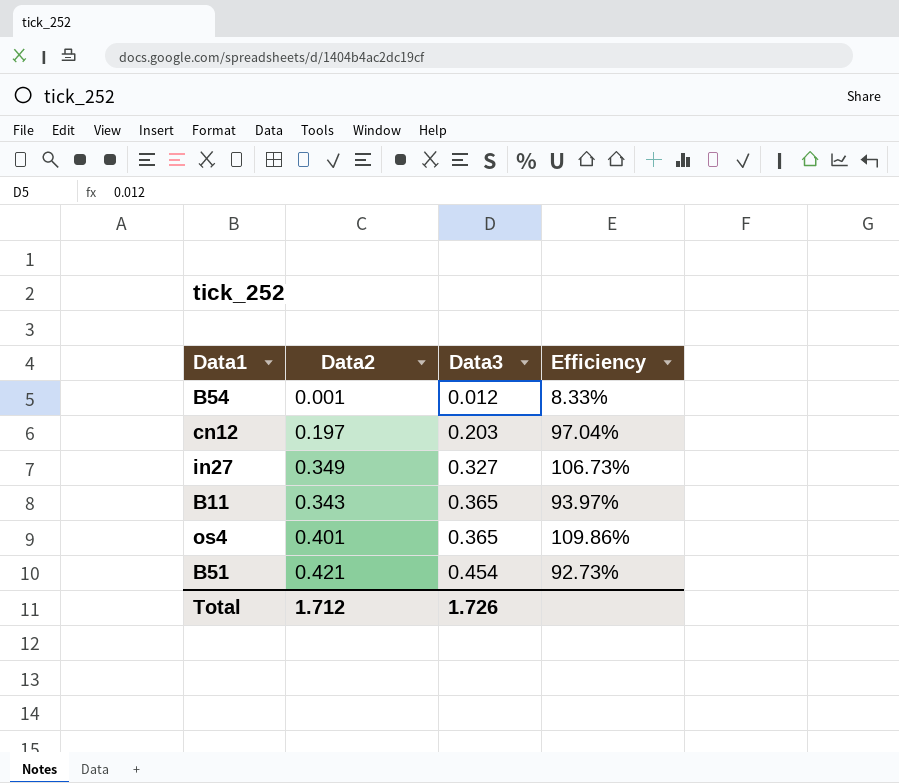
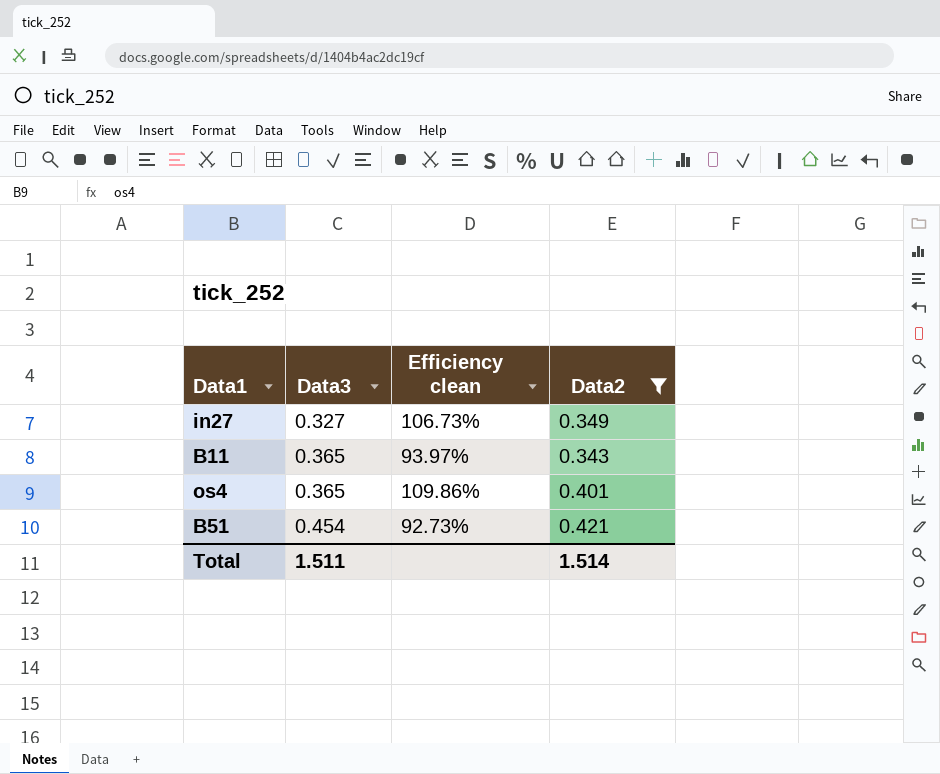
filter: none -> Data2 >= 0.343
column name: Efficiency -> Efficiency clean
column Data2 | position: 2 -> 4
Total | Data3: 1.726 -> 1.511
Total | Data2: 1.712 -> 1.514

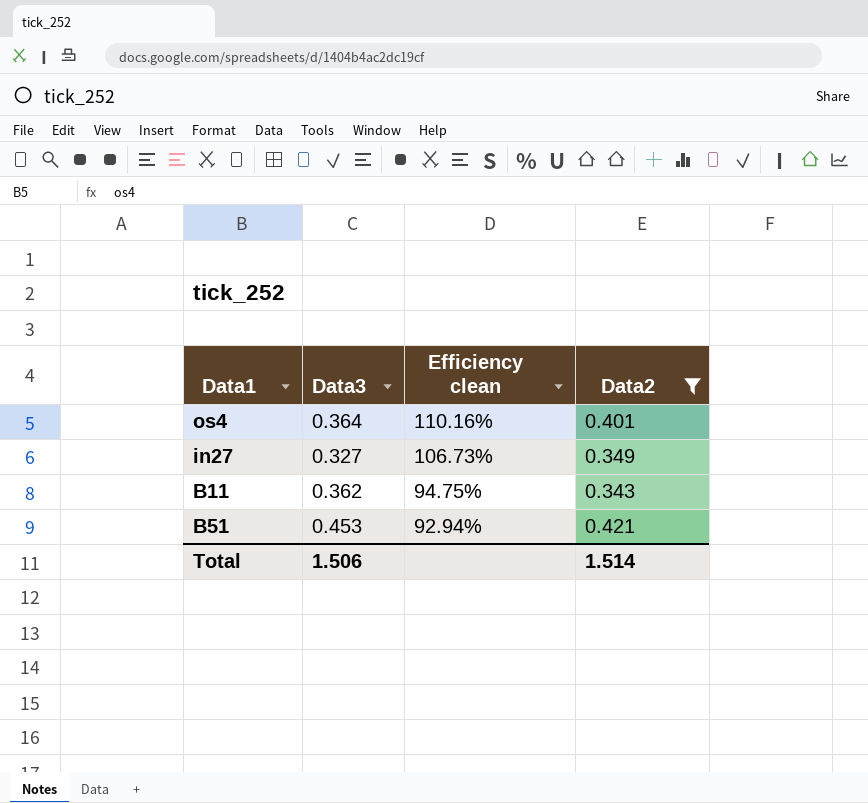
row order: Data3 ascending -> Efficiency clean descending
os4 | Data3: 0.365 -> 0.364
os4 | Efficiency clean: 109.86% -> 110.16%
B11 | Data3: 0.365 -> 0.362
B11 | Efficiency clean: 93.97% -> 94.75%
B51 | Data3: 0.454 -> 0.453
B51 | Efficiency clean: 92.73% -> 92.94%
Total | Data3: 1.511 -> 1.506

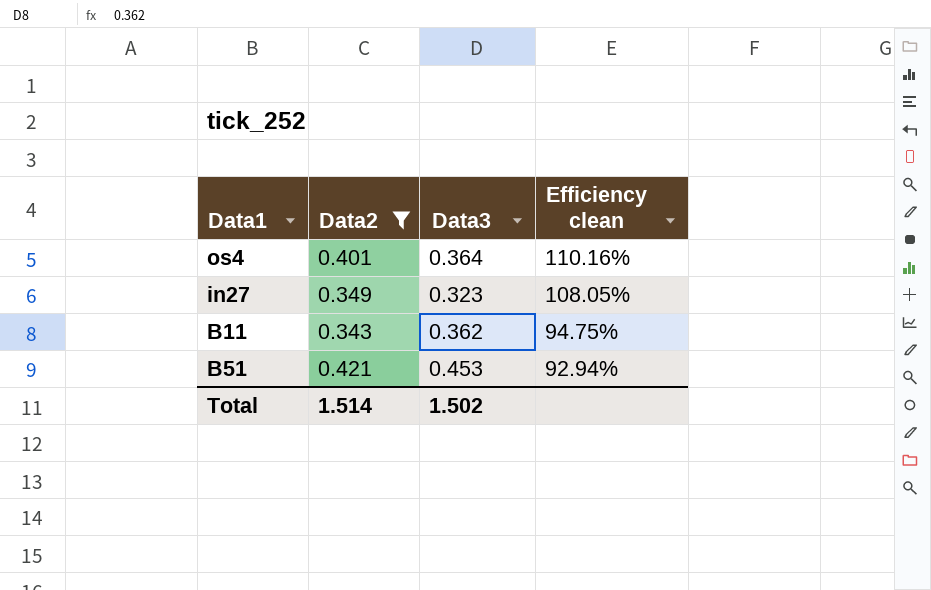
column Data2 | position: 4 -> 2
in27 | Data3: 0.327 -> 0.323
in27 | Efficiency clean: 106.73% -> 108.05%
Total | Data3: 1.506 -> 1.502

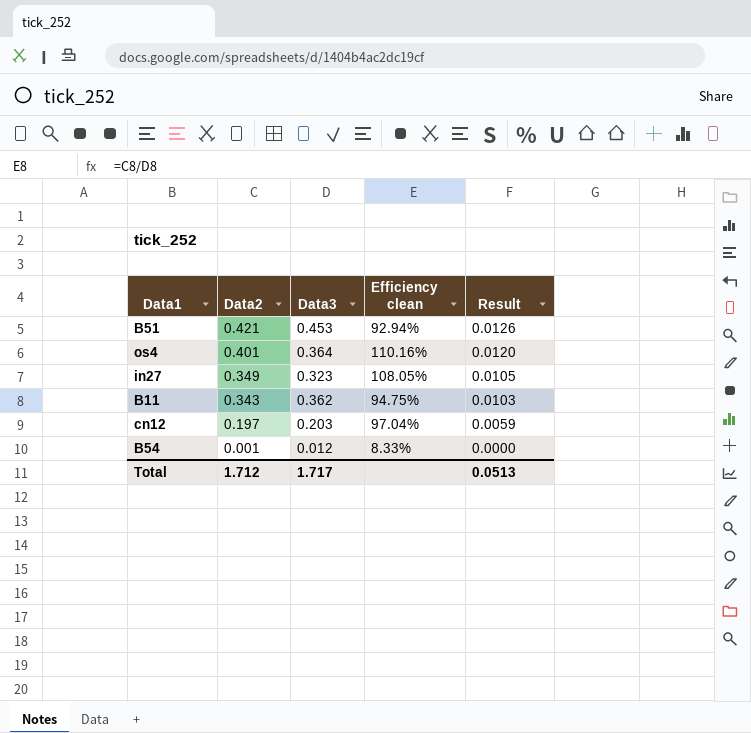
filter: Data2 >= 0.343 -> none
row order: Efficiency clean descending -> Data2 descending
column Result | formula: none -> [Data2] * 0.03
Total | Data2: 1.514 -> 1.712
Total | Data3: 1.502 -> 1.717

